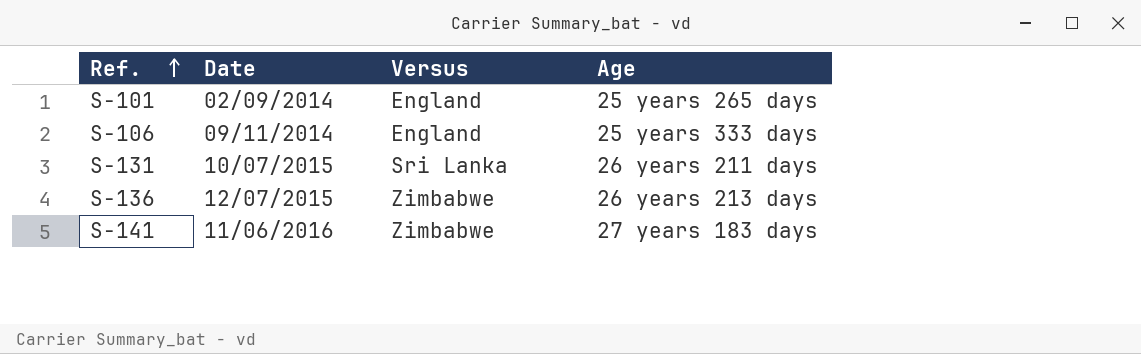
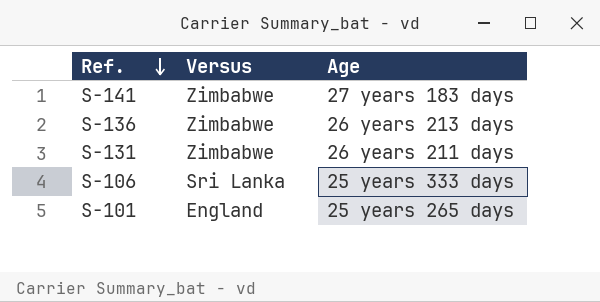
row order: Ref. ascending -> Ref. descending
column Date | position: 2 -> none
S-131 | Versus: Sri Lanka -> Zimbabwe
S-106 | Versus: England -> Sri Lanka

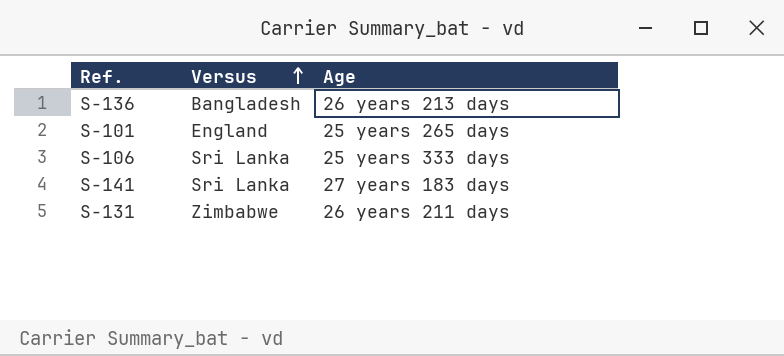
row order: Ref. descending -> Versus ascending
S-136 | Versus: Zimbabwe -> Bangladesh
S-141 | Versus: Zimbabwe -> Sri Lanka

